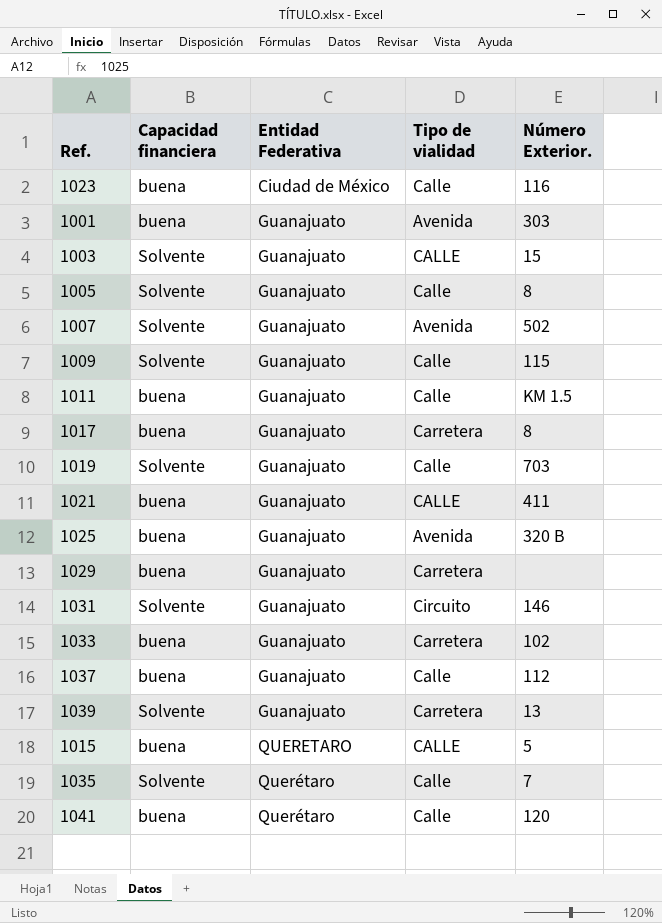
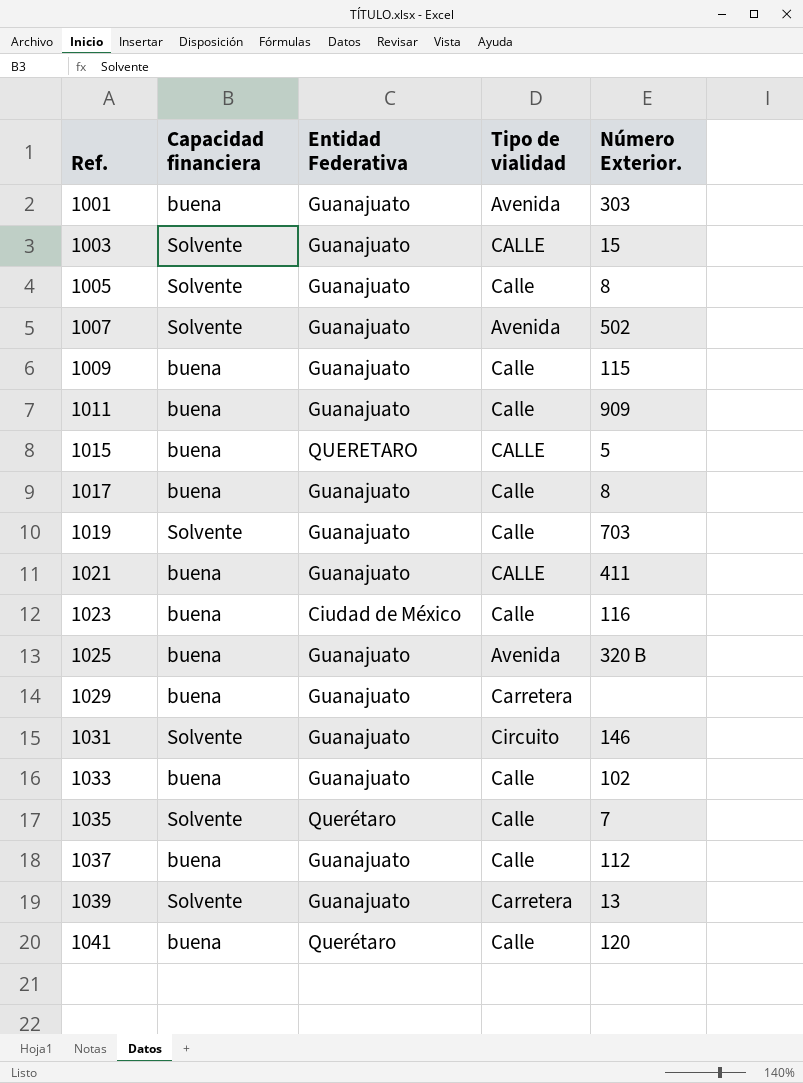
row order: Entidad Federativa ascending -> Ref. ascending
1009 | Capacidad financiera: Solvente -> buena
1011 | Número Exterior.: KM 1.5 -> 909
1017 | Tipo de vialidad: Carretera -> Calle
1033 | Tipo de vialidad: Carretera -> Calle

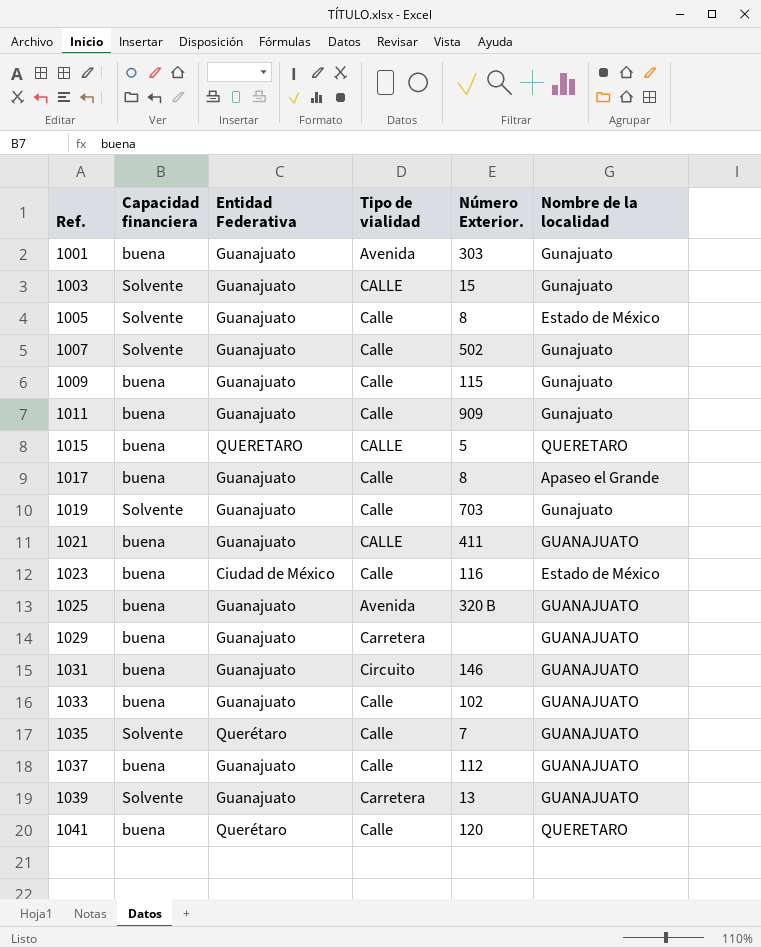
column Nombre de la localidad | position: none -> 6
1007 | Tipo de vialidad: Avenida -> Calle
1031 | Capacidad financiera: Solvente -> buena

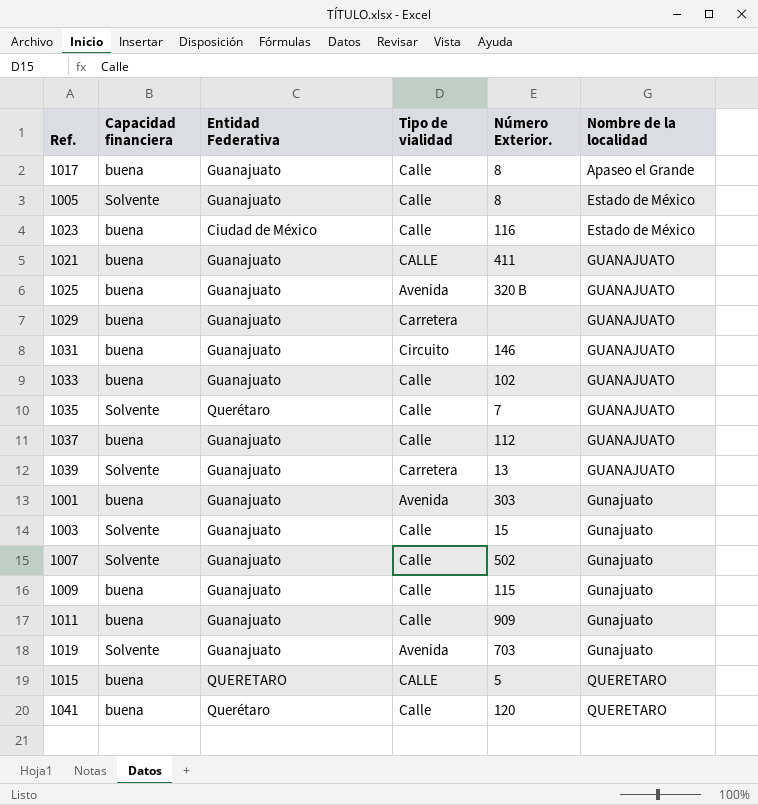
row order: Ref. ascending -> Nombre de la localidad ascending
1003 | Tipo de vialidad: CALLE -> Calle
1019 | Tipo de vialidad: Calle -> Avenida

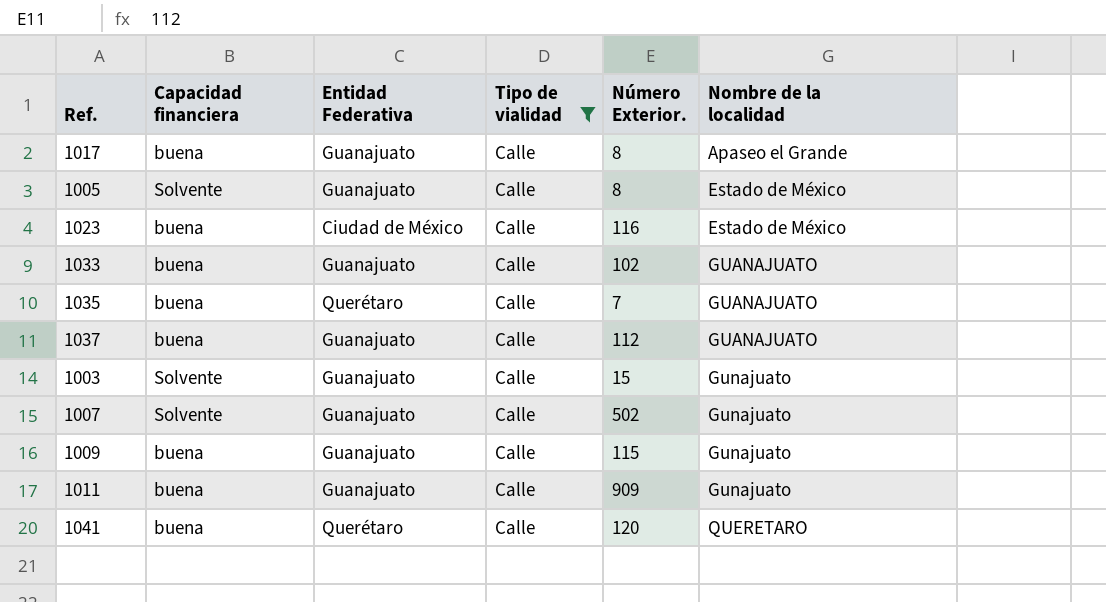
filter: none -> Tipo de vialidad = Calle
1035 | Capacidad financiera: Solvente -> buena

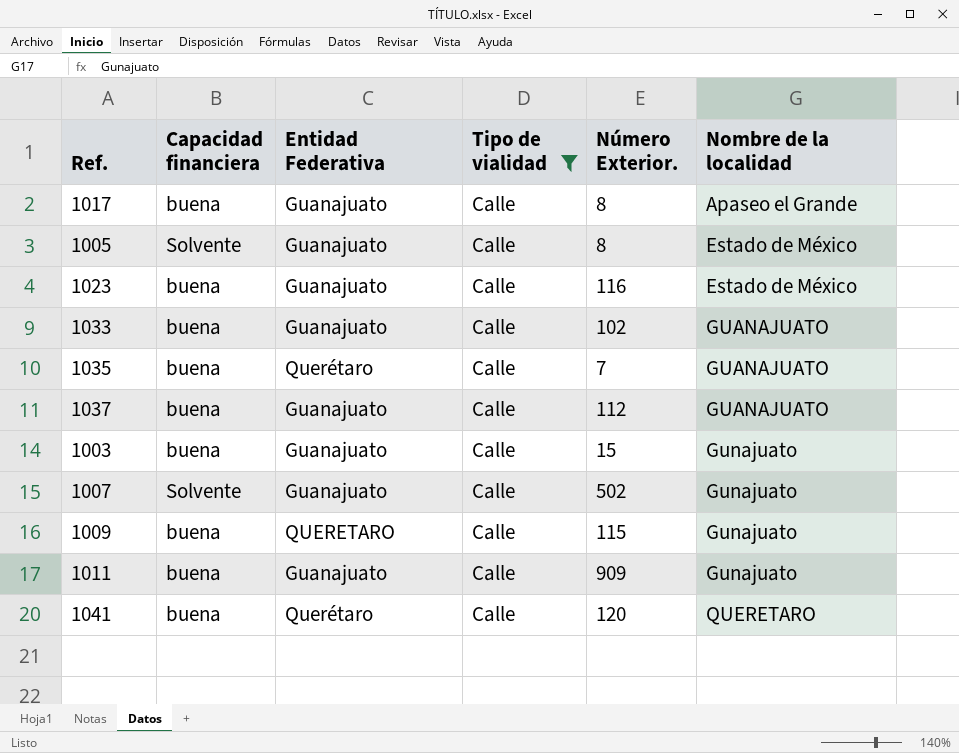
1023 | Entidad Federativa: Ciudad de México -> Guanajuato
1003 | Capacidad financiera: Solvente -> buena
1009 | Entidad Federativa: Guanajuato -> QUERETARO

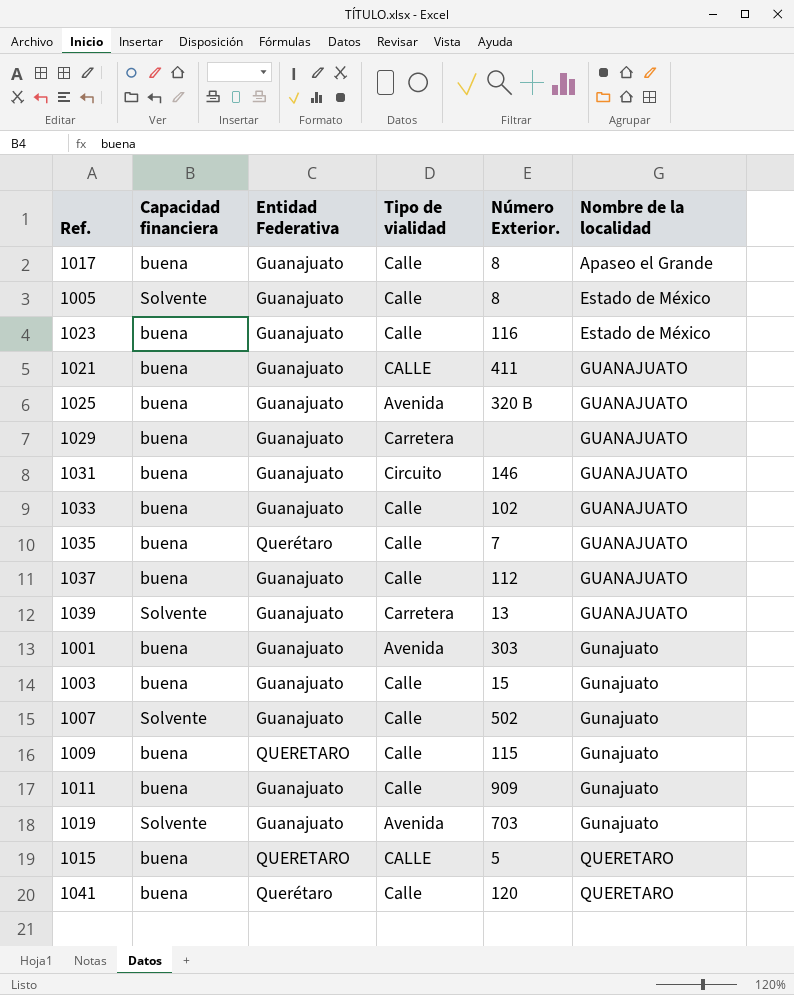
filter: Tipo de vialidad = Calle -> none

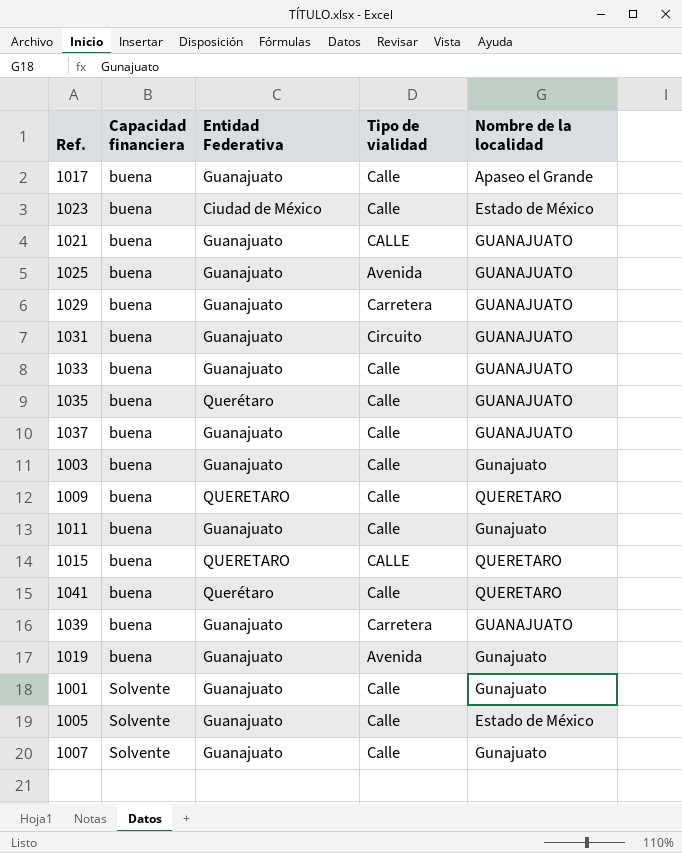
row order: Nombre de la localidad ascending -> Capacidad financiera ascending
column Número Exterior. | position: 5 -> none
1023 | Entidad Federativa: Guanajuato -> Ciudad de México
1009 | Nombre de la localidad: Gunajuato -> QUERETARO
1039 | Capacidad financiera: Solvente -> buena
1019 | Capacidad financiera: Solvente -> buena
1001 | Capacidad financiera: buena -> Solvente
1001 | Tipo de vialidad: Avenida -> Calle

